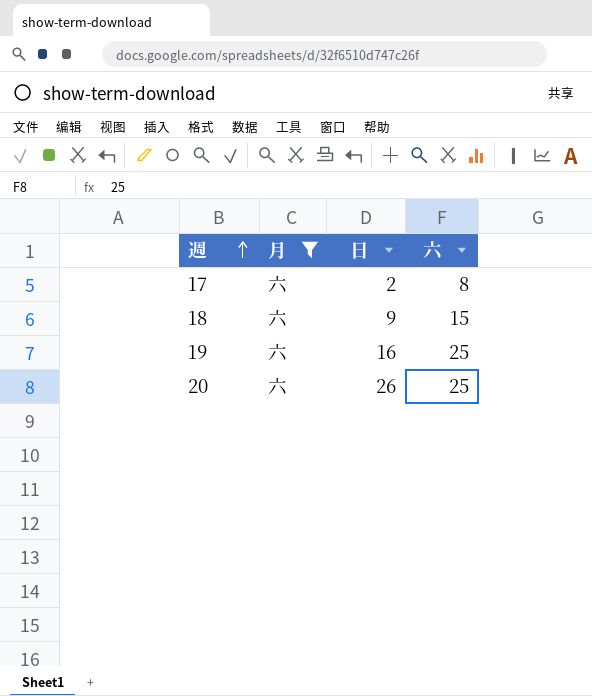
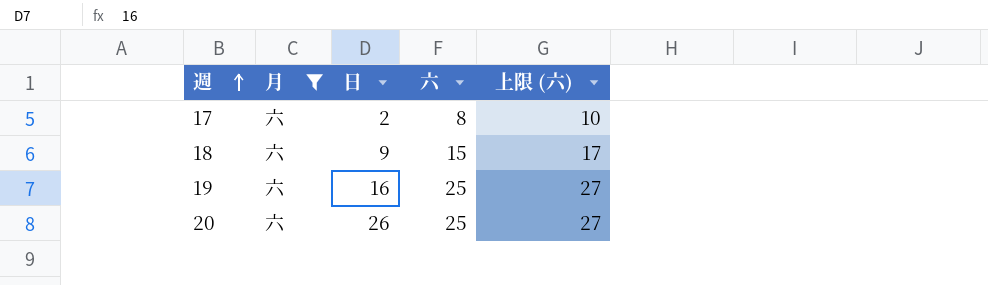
column 上限 (六) | formula: none -> [六] + 2

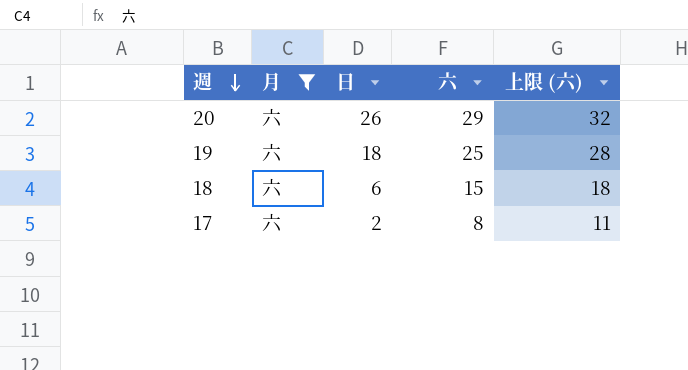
row order: 週 ascending -> 週 descending
column 上限 (六) | formula: [六] + 2 -> [六] + 3
20 | 六: 25 -> 29
19 | 日: 16 -> 18
18 | 日: 9 -> 6

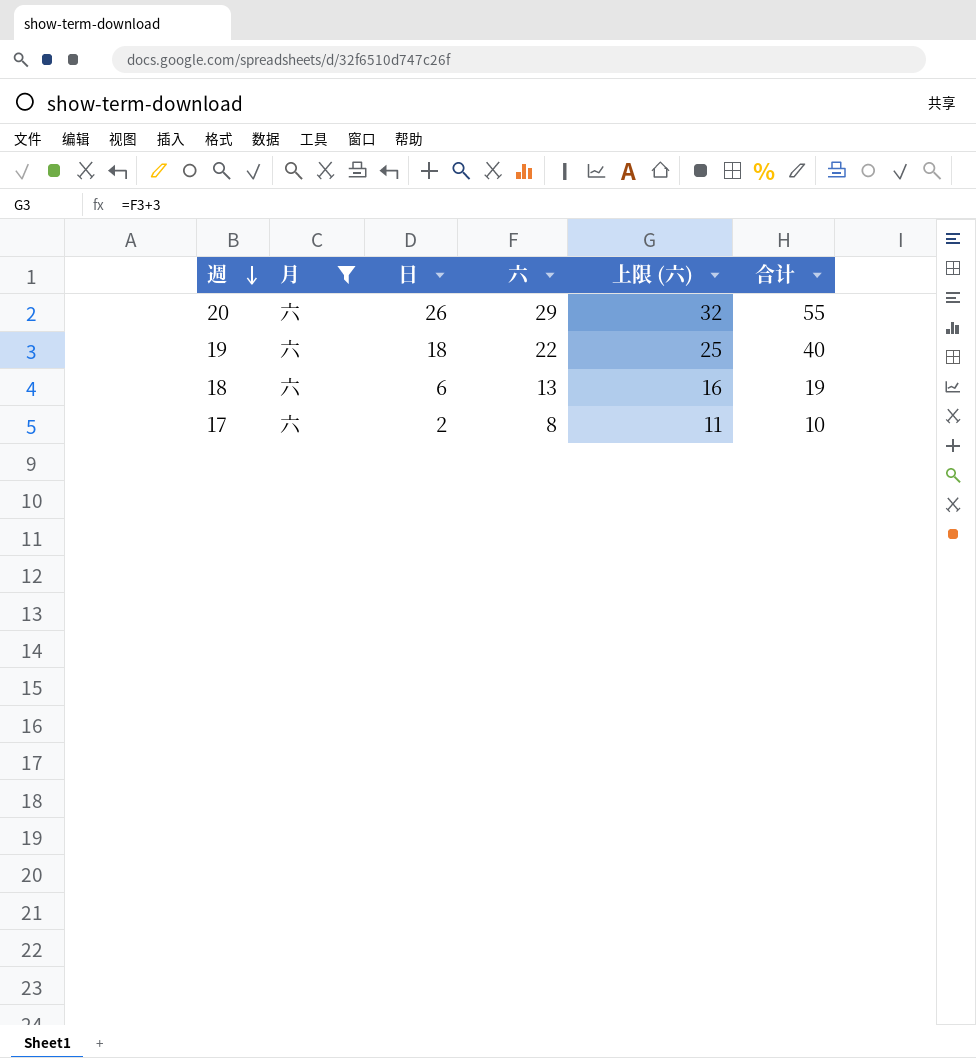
column 合计 | formula: none -> [日] + [六]
19 | 六: 25 -> 22
19 | 上限 (六): 28 -> 25
18 | 六: 15 -> 13
18 | 上限 (六): 18 -> 16

